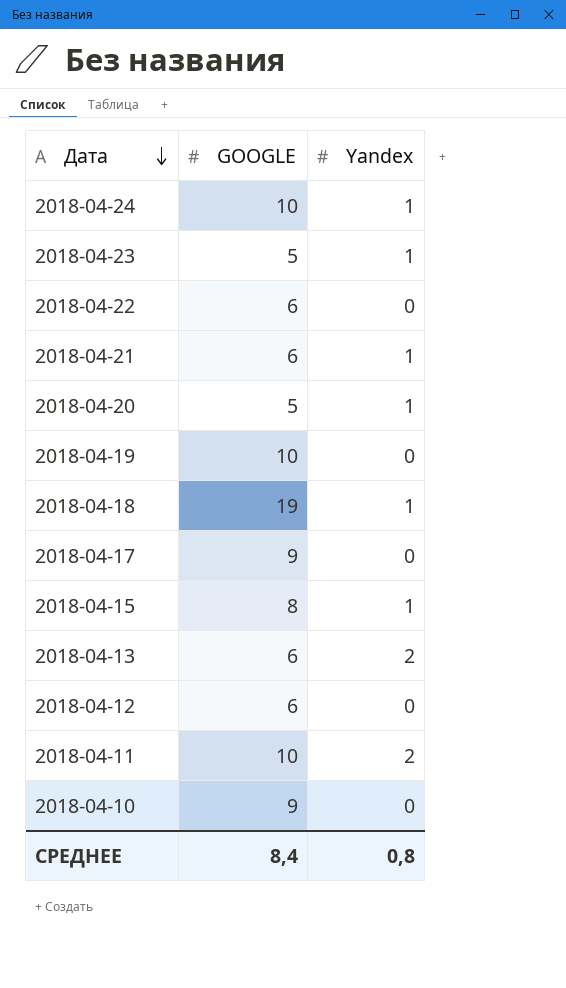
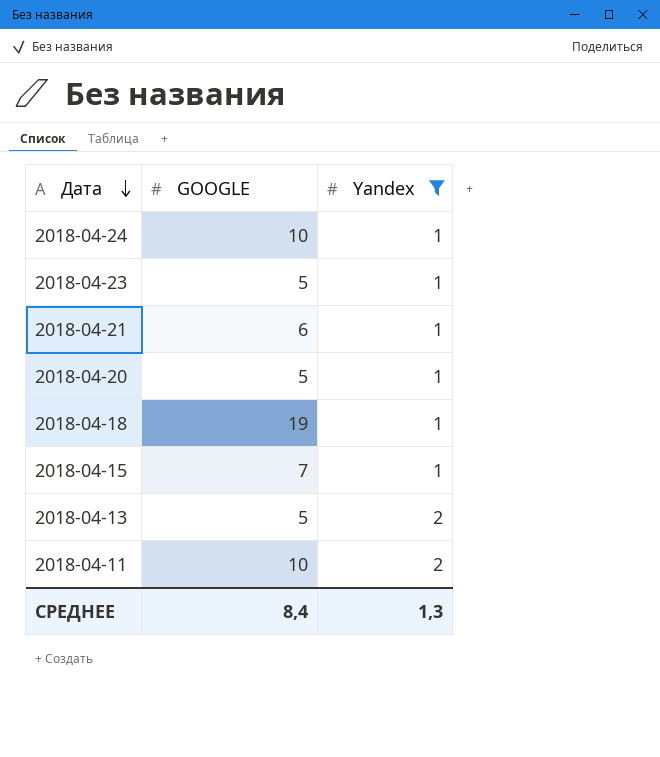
filter: none -> Yandex != 0
2018-04-15 | GOOGLE: 8 -> 7
2018-04-13 | GOOGLE: 6 -> 5
СРЕДНЕЕ | Yandex: 0,8 -> 1,3

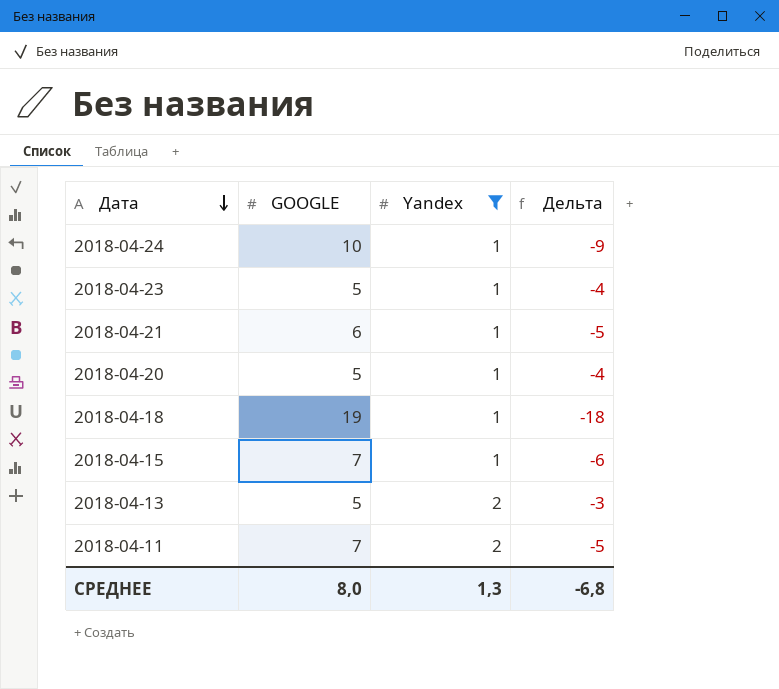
column Дельта | formula: none -> [Yandex] - [GOOGLE]
2018-04-11 | GOOGLE: 10 -> 7
СРЕДНЕЕ | GOOGLE: 8,4 -> 8,0

